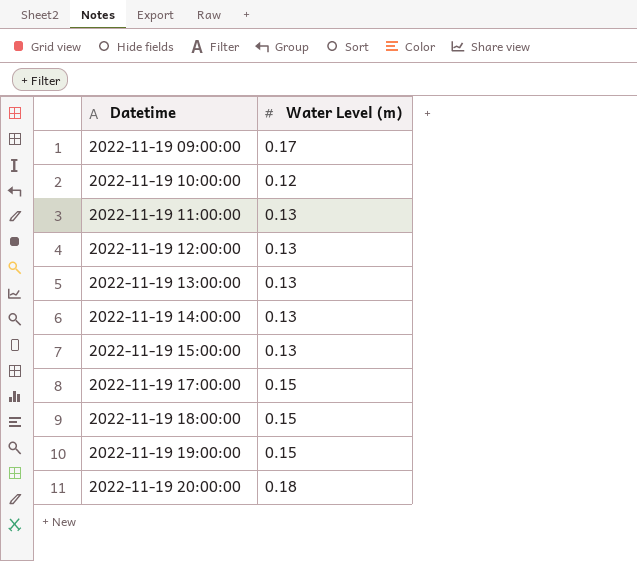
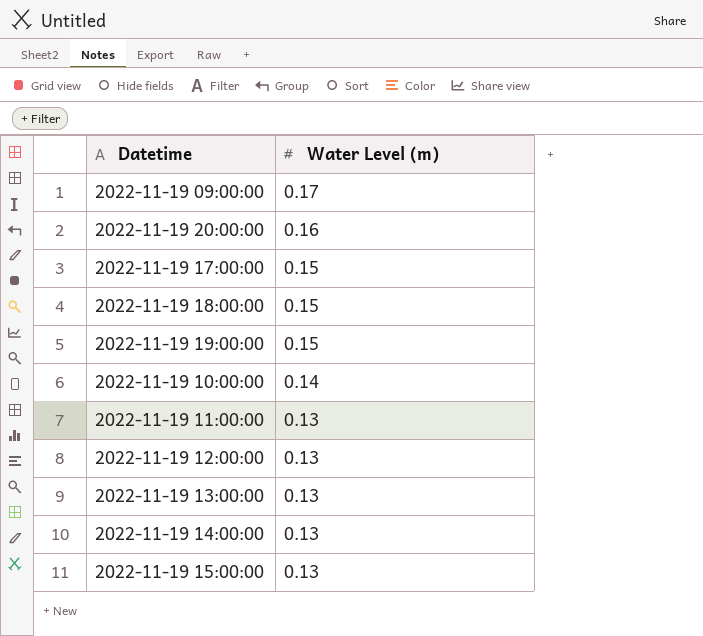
row order: Datetime ascending -> Water Level (m) descending
2022-11-19 20:00:00 | Water Level (m): 0.18 -> 0.16
2022-11-19 10:00:00 | Water Level (m): 0.12 -> 0.14

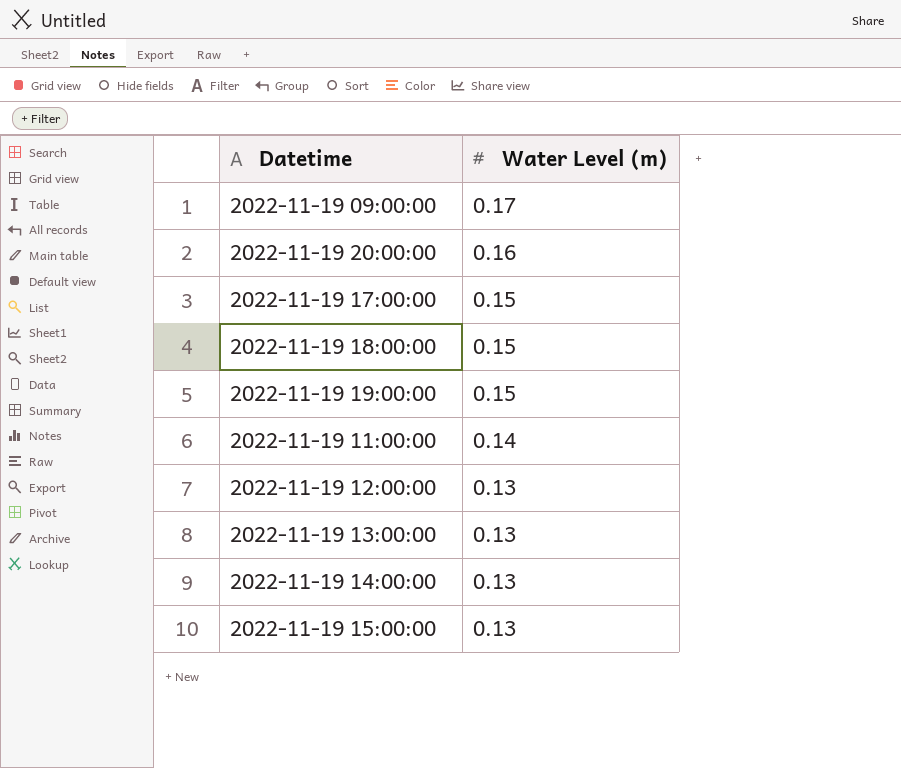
row 2022-11-19 10:00:00: 0.14 -> none
2022-11-19 11:00:00 | Water Level (m): 0.13 -> 0.14

